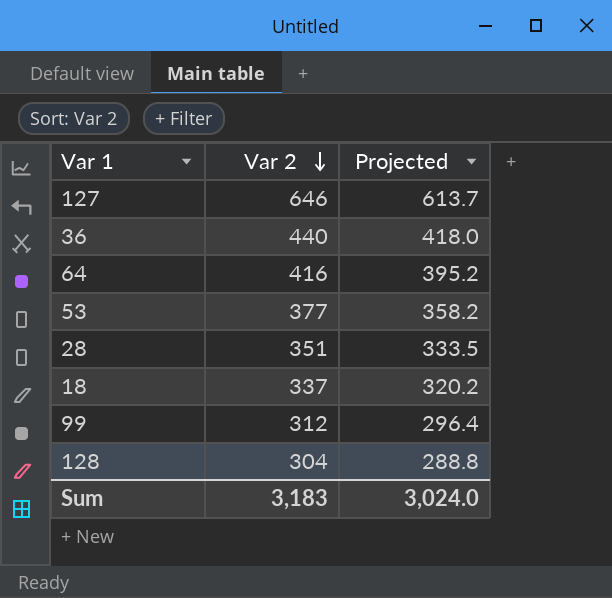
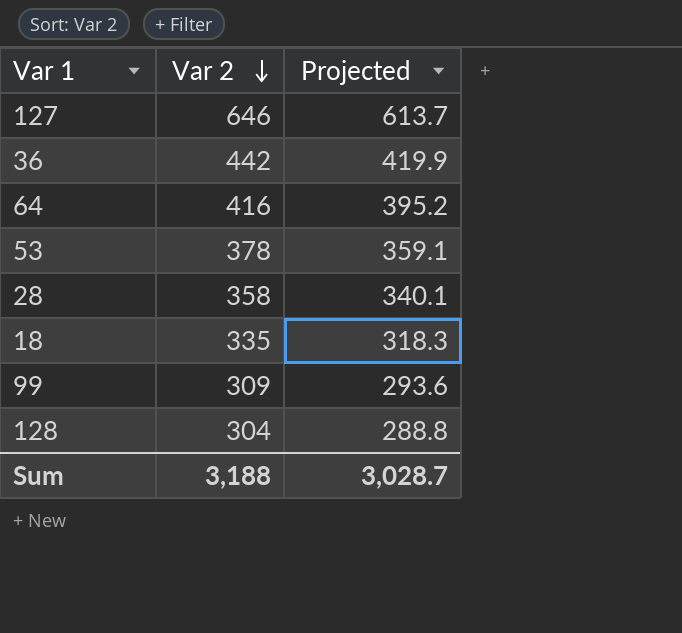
36 | Var 2: 440 -> 442
36 | Projected: 418.0 -> 419.9
53 | Var 2: 377 -> 378
53 | Projected: 358.2 -> 359.1
28 | Var 2: 351 -> 358
28 | Projected: 333.5 -> 340.1
18 | Var 2: 337 -> 335
18 | Projected: 320.2 -> 318.3
99 | Var 2: 312 -> 309
99 | Projected: 296.4 -> 293.6
Sum | Var 2: 3,183 -> 3,188
Sum | Projected: 3,024.0 -> 3,028.7

